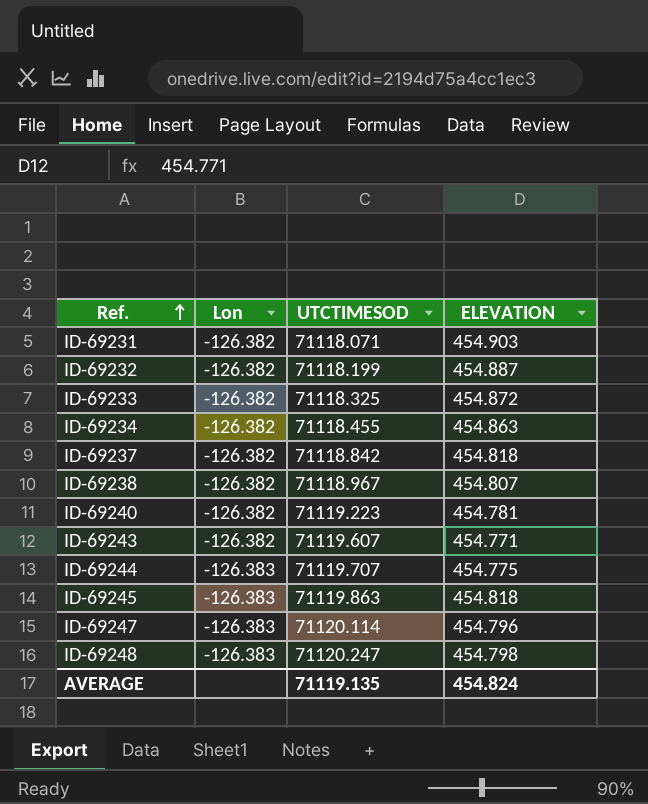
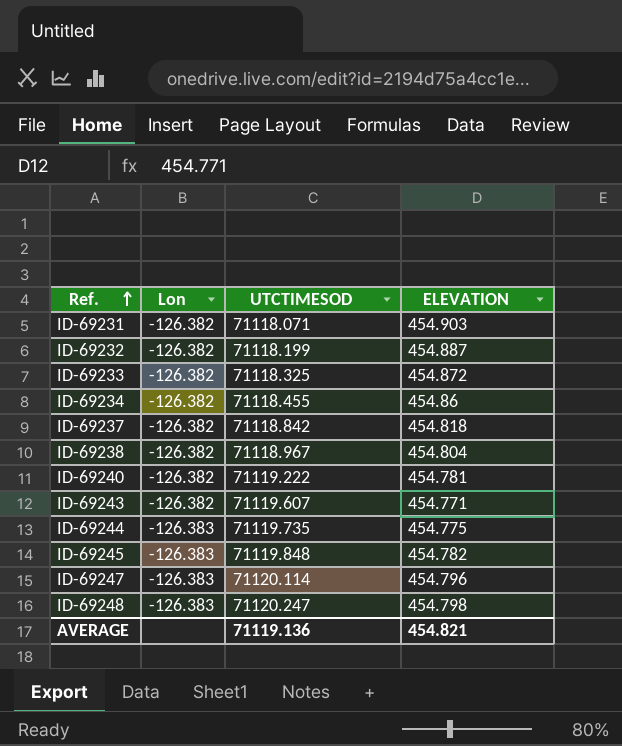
ID-69234 | ELEVATION: 454.863 -> 454.86
ID-69238 | ELEVATION: 454.807 -> 454.804
ID-69240 | UTCTIMESOD: 71119.223 -> 71119.222
ID-69244 | UTCTIMESOD: 71119.707 -> 71119.735
ID-69245 | UTCTIMESOD: 71119.863 -> 71119.848
ID-69245 | ELEVATION: 454.818 -> 454.782
AVERAGE | UTCTIMESOD: 71119.135 -> 71119.136
AVERAGE | ELEVATION: 454.824 -> 454.821

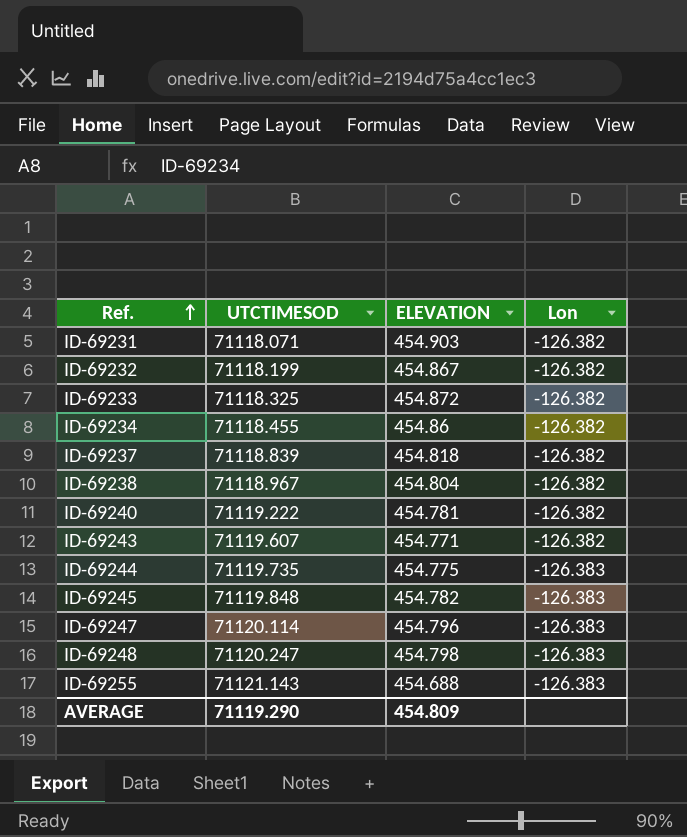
column Lon | position: 2 -> 4
ID-69232 | ELEVATION: 454.887 -> 454.867
ID-69237 | UTCTIMESOD: 71118.842 -> 71118.839
row ID-69255: none -> 71121.143 | 454.688 | -126.383
AVERAGE | UTCTIMESOD: 71119.136 -> 71119.290
AVERAGE | ELEVATION: 454.821 -> 454.809

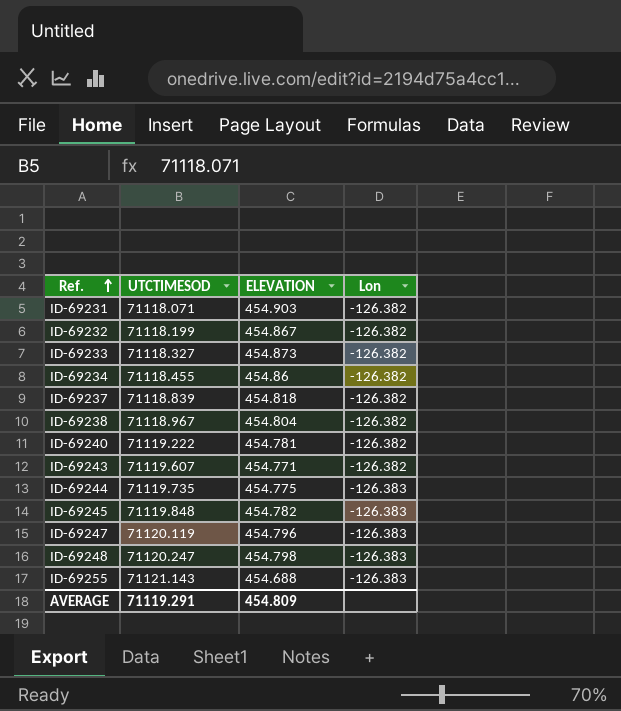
ID-69233 | UTCTIMESOD: 71118.325 -> 71118.327
ID-69233 | ELEVATION: 454.872 -> 454.873
ID-69247 | UTCTIMESOD: 71120.114 -> 71120.119
AVERAGE | UTCTIMESOD: 71119.290 -> 71119.291

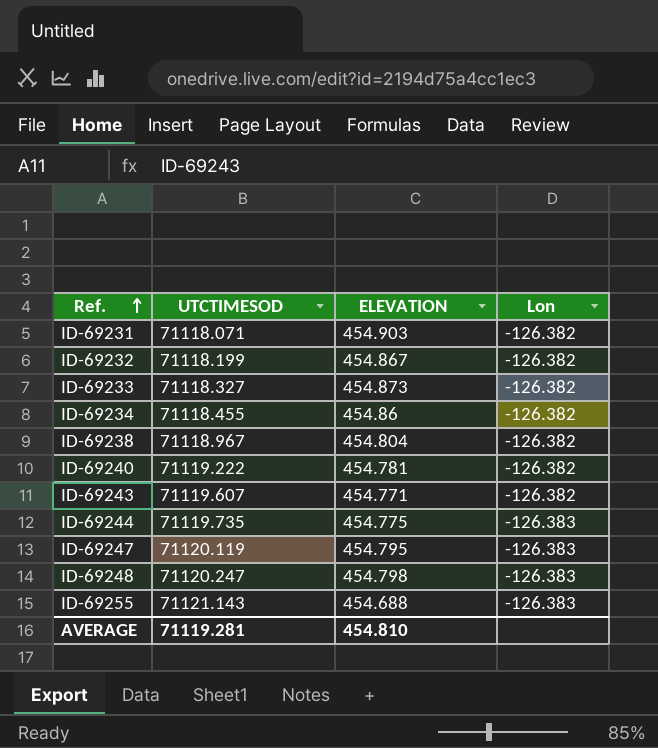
row ID-69237: 71118.839 | 454.818 | -126.382 -> none
row ID-69245: 71119.848 | 454.782 | -126.383 -> none
ID-69247 | ELEVATION: 454.796 -> 454.795
AVERAGE | UTCTIMESOD: 71119.291 -> 71119.281
AVERAGE | ELEVATION: 454.809 -> 454.810

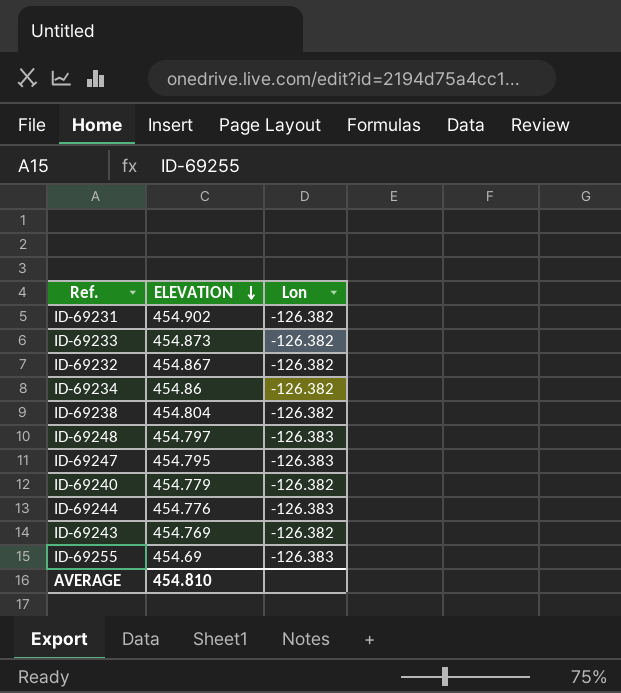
row order: Ref. ascending -> ELEVATION descending
column UTCTIMESOD | position: 2 -> none
ID-69231 | ELEVATION: 454.903 -> 454.902
ID-69248 | ELEVATION: 454.798 -> 454.797
ID-69240 | ELEVATION: 454.781 -> 454.779
ID-69244 | ELEVATION: 454.775 -> 454.776
ID-69243 | ELEVATION: 454.771 -> 454.769
ID-69255 | ELEVATION: 454.688 -> 454.69

